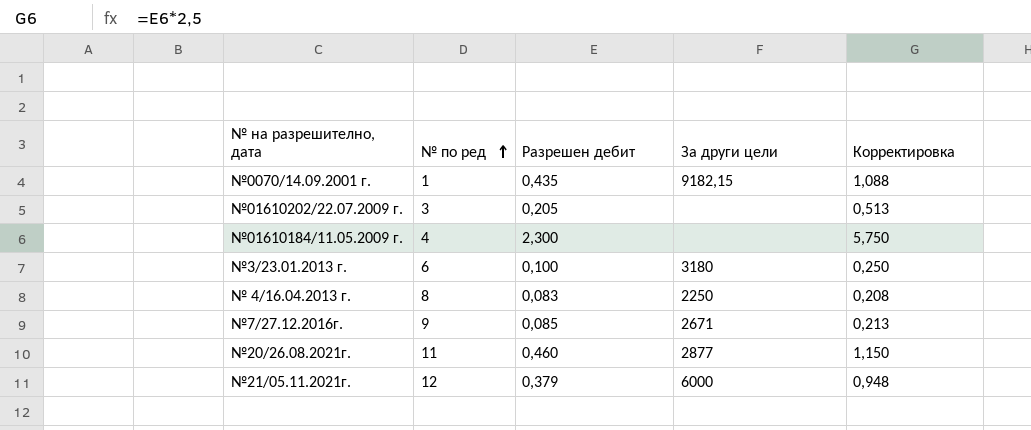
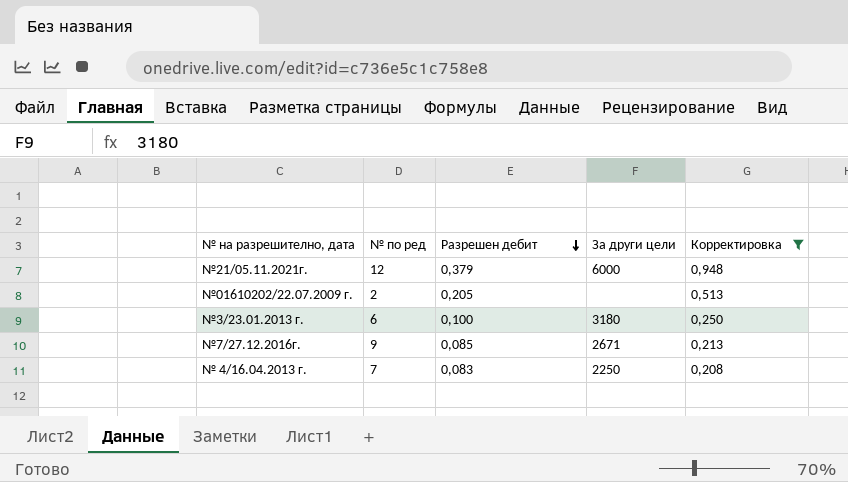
filter: none -> Корректировка <= 0,948
row order: № по ред ascending -> Разрешен дебит descending
№01610202/22.07.2009 г. | № по ред: 3 -> 2
№ 4/16.04.2013 г. | № по ред: 8 -> 7

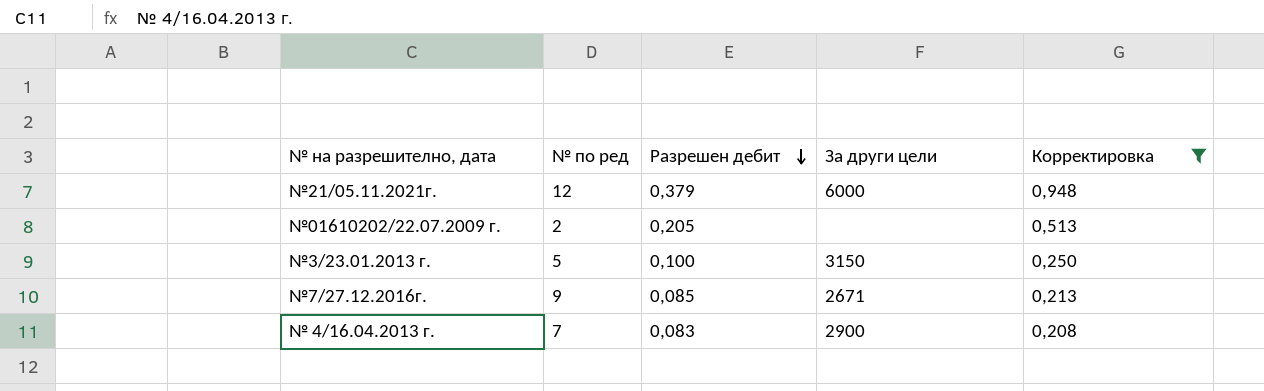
№3/23.01.2013 г. | № по ред: 6 -> 5
№3/23.01.2013 г. | За други цели: 3180 -> 3150
№ 4/16.04.2013 г. | За други цели: 2250 -> 2900

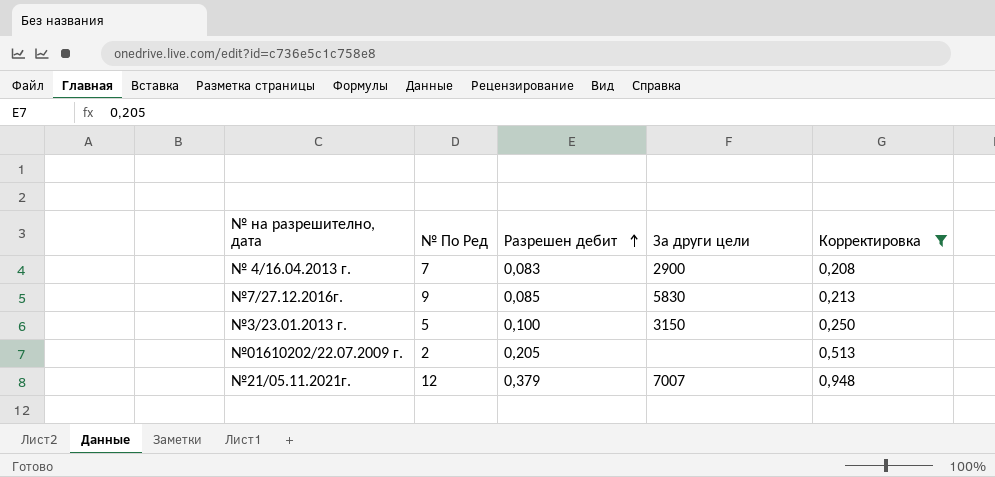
row order: Разрешен дебит descending -> Разрешен дебит ascending
column name: № по ред -> № По Ред
№7/27.12.2016г. | За други цели: 2671 -> 5830
№21/05.11.2021г. | За други цели: 6000 -> 7007

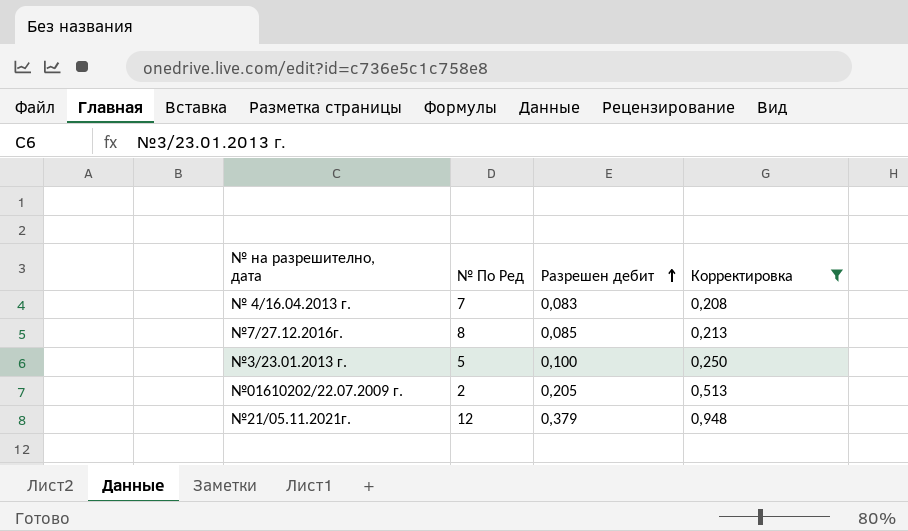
column За други цели | position: 4 -> none
№7/27.12.2016г. | № По Ред: 9 -> 8

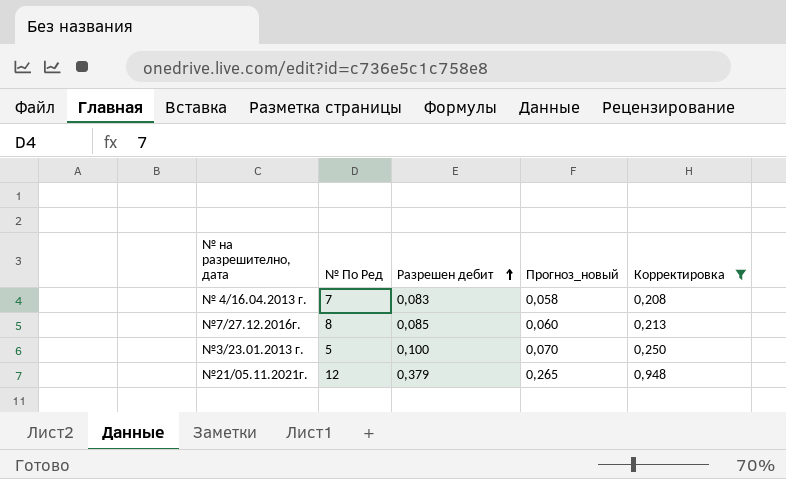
column Прогноз_новый | formula: none -> [Разрешен дебит] * 0,7
row №01610202/22.07.2009 г.: 2 | 0,205 | 0,513 -> none

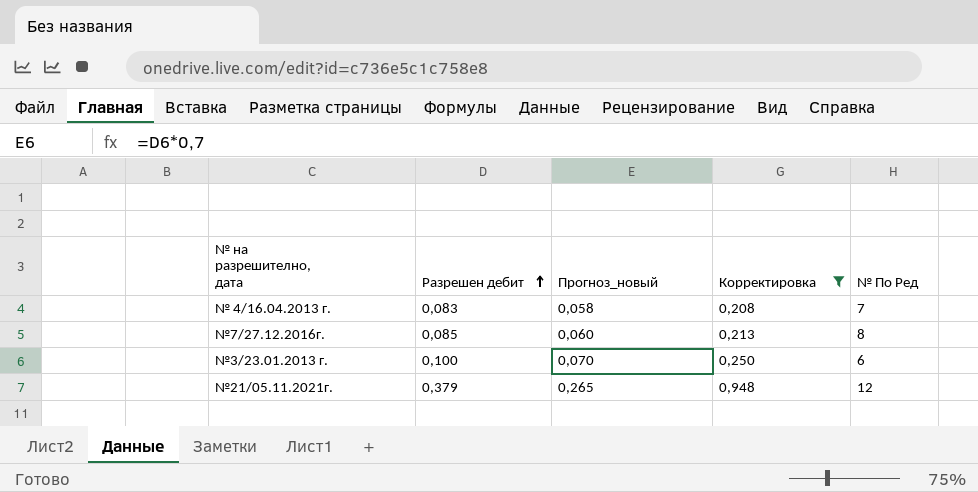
column № По Ред | position: 2 -> 5
№3/23.01.2013 г. | № По Ред: 5 -> 6

